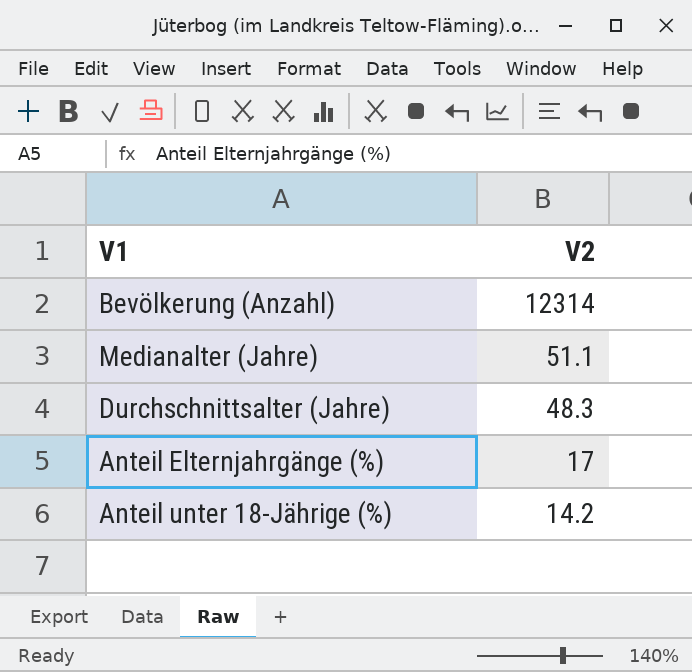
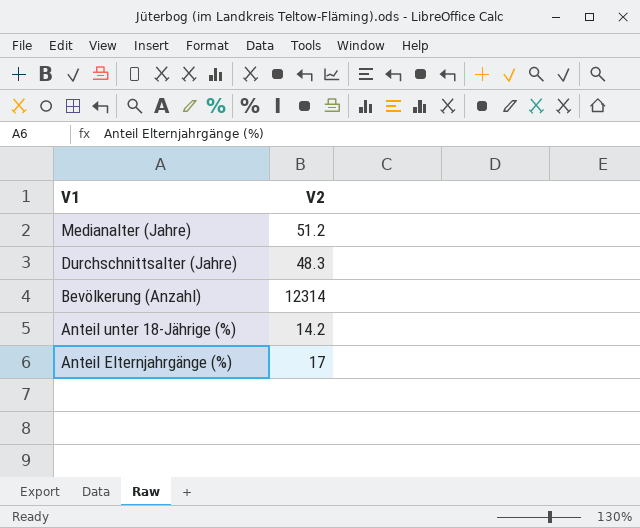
row order: V2 descending -> V1 descending
Medianalter (Jahre) | V2: 51.1 -> 51.2

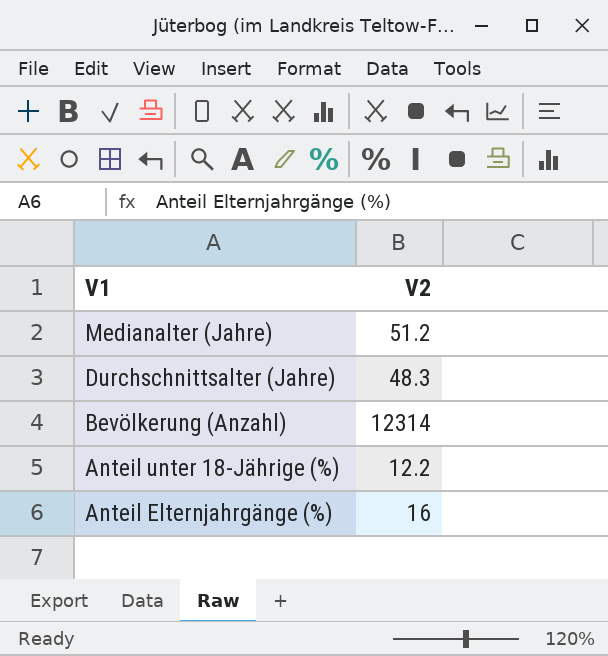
Anteil unter 18-Jährige (%) | V2: 14.2 -> 12.2
Anteil Elternjahrgänge (%) | V2: 17 -> 16

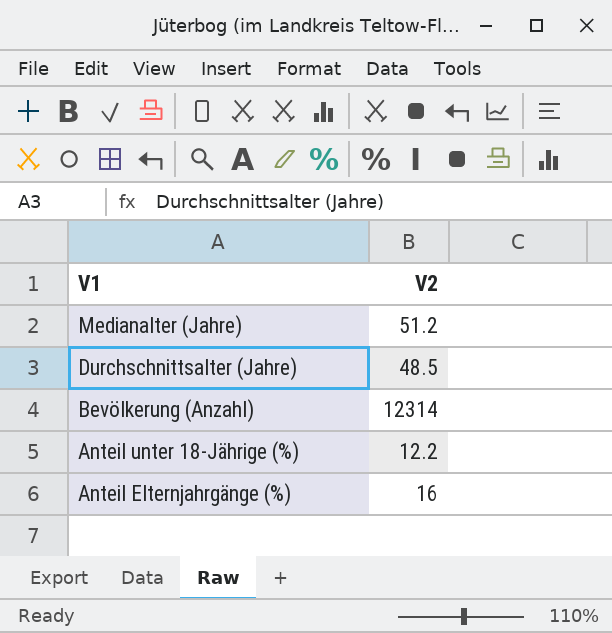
Durchschnittsalter (Jahre) | V2: 48.3 -> 48.5

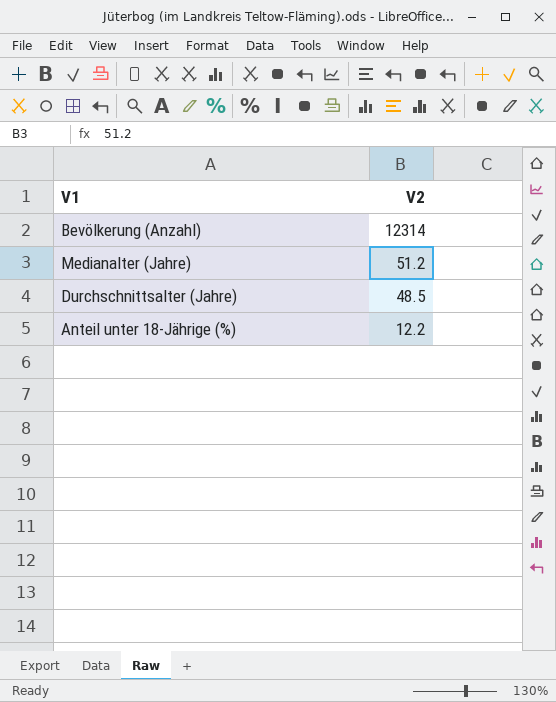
row order: V1 descending -> V2 descending
row Anteil Elternjahrgänge (%): 16 -> none

